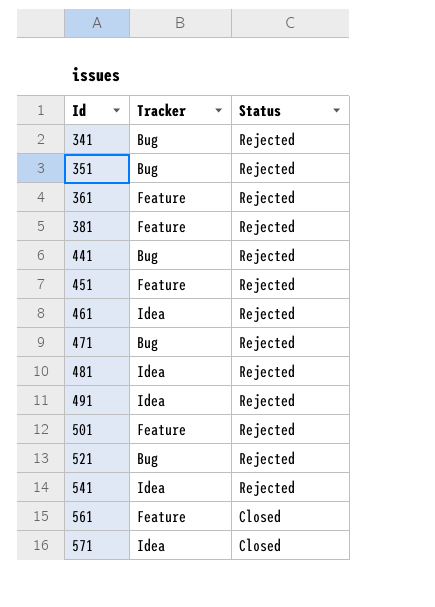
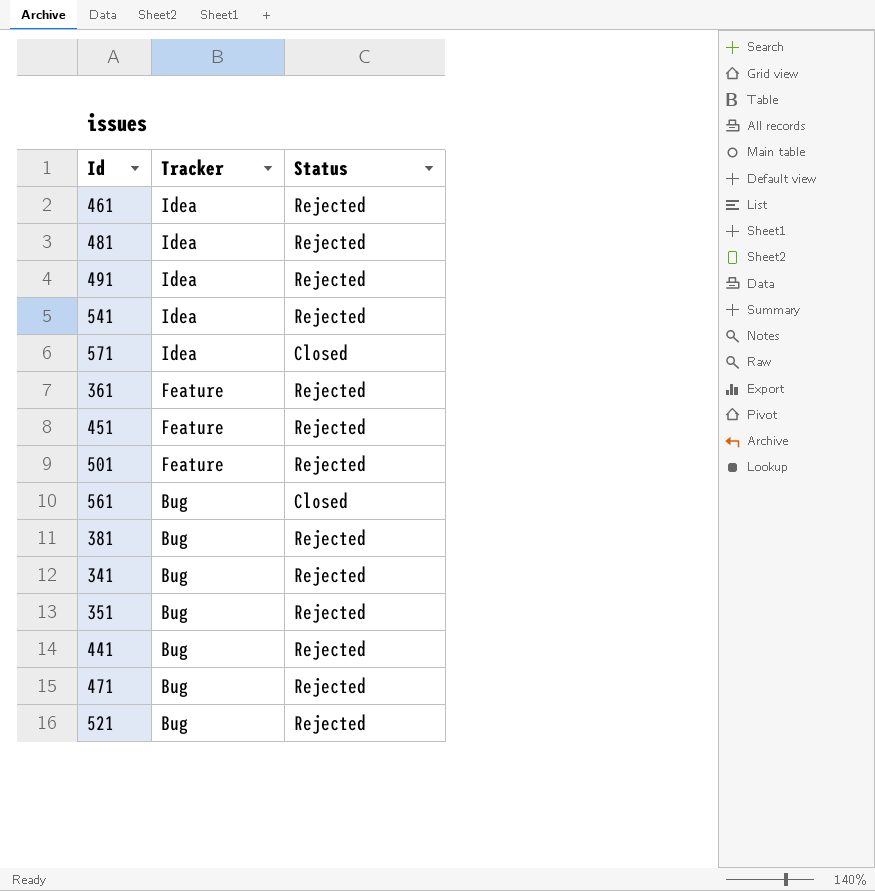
row order: Id ascending -> Tracker descending
561 | Tracker: Feature -> Bug
381 | Tracker: Feature -> Bug

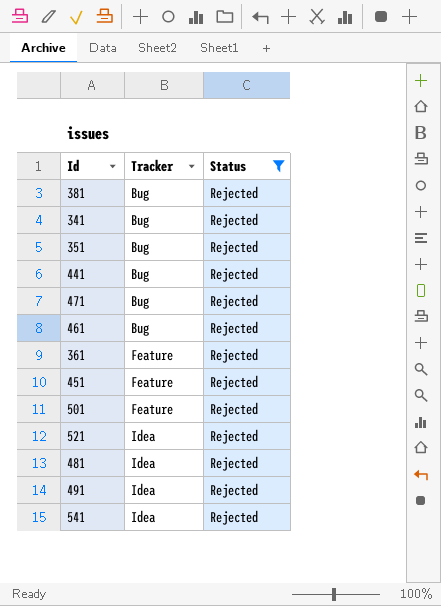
filter: none -> Status = Rejected
row order: Tracker descending -> Tracker ascending
461 | Tracker: Idea -> Bug
521 | Tracker: Bug -> Idea

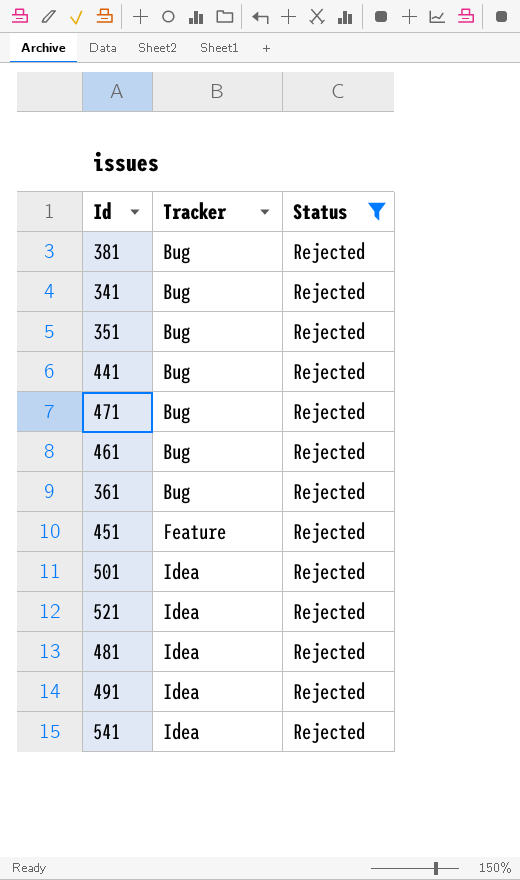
361 | Tracker: Feature -> Bug
501 | Tracker: Feature -> Idea

